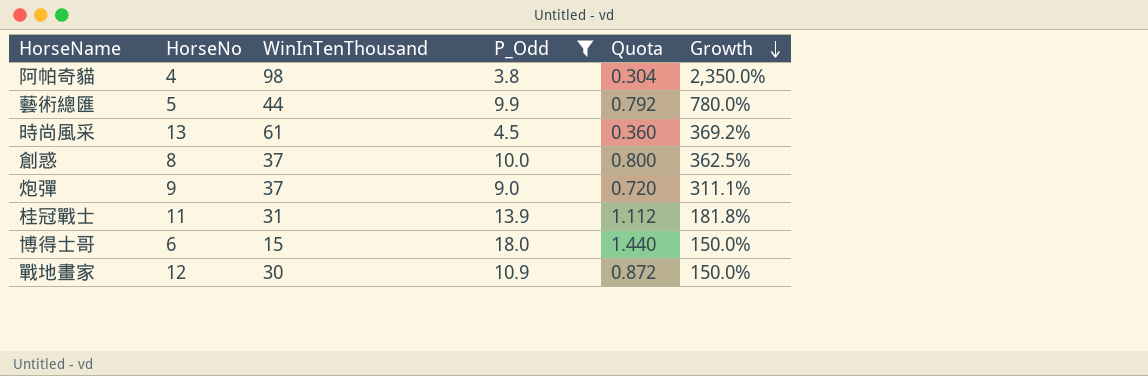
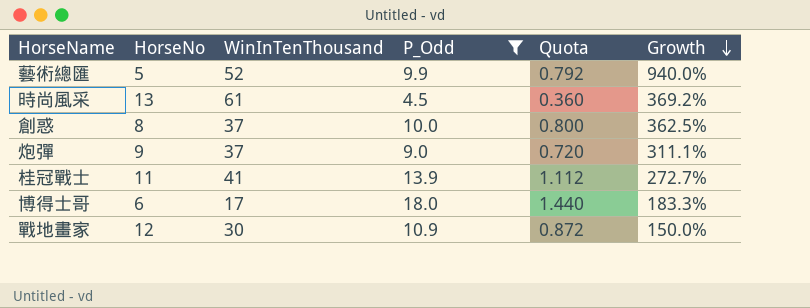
row 阿帕奇貓: 4 | 98 | 3.8 | 0.304 | 2,350.0% -> none
藝術總匯 | WinInTenThousand: 44 -> 52
藝術總匯 | Growth: 780.0% -> 940.0%
桂冠戰士 | WinInTenThousand: 31 -> 41
桂冠戰士 | Growth: 181.8% -> 272.7%
博得士哥 | WinInTenThousand: 15 -> 17
博得士哥 | Growth: 150.0% -> 183.3%

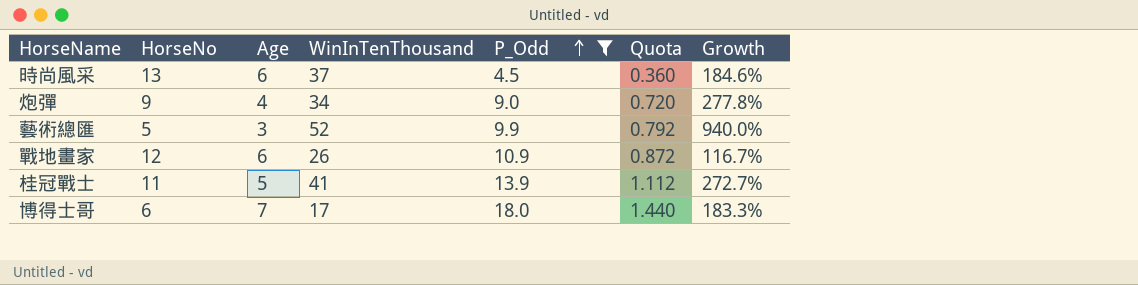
row order: Growth descending -> P_Odd ascending
column Age | position: none -> 3
row 創惑: 8 | 37 | 10.0 | 0.800 | 362.5% -> none
時尚風采 | WinInTenThousand: 61 -> 37
時尚風采 | Growth: 369.2% -> 184.6%
炮彈 | WinInTenThousand: 37 -> 34
炮彈 | Growth: 311.1% -> 277.8%
戰地畫家 | WinInTenThousand: 30 -> 26
戰地畫家 | Growth: 150.0% -> 116.7%

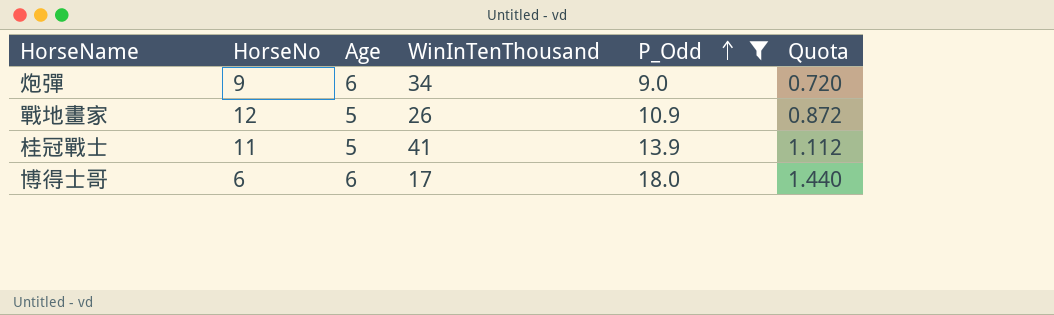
column Growth | formula: ([WinInTenThousand] - [HorseNo]) / [HorseNo] -> none
row 時尚風采: 13 | 6 | 37 | 4.5 | 0.360 | 184.6% -> none
row 藝術總匯: 5 | 3 | 52 | 9.9 | 0.792 | 940.0% -> none
炮彈 | Age: 4 -> 6
戰地畫家 | Age: 6 -> 5
博得士哥 | Age: 7 -> 6

